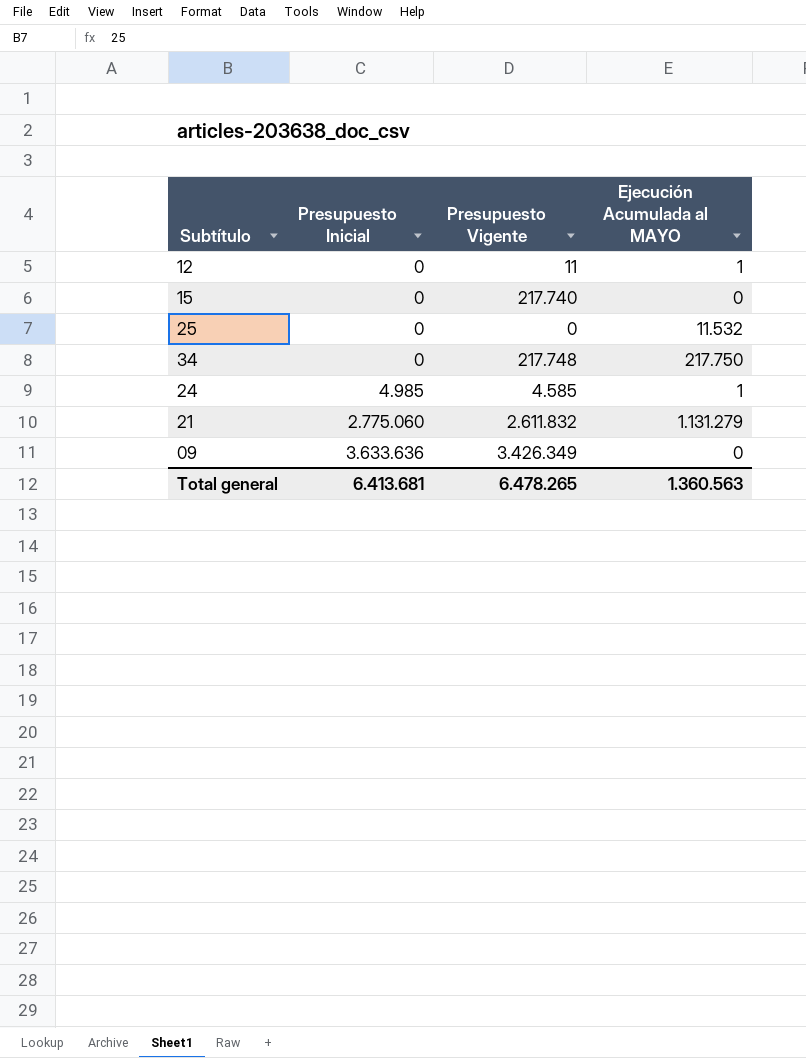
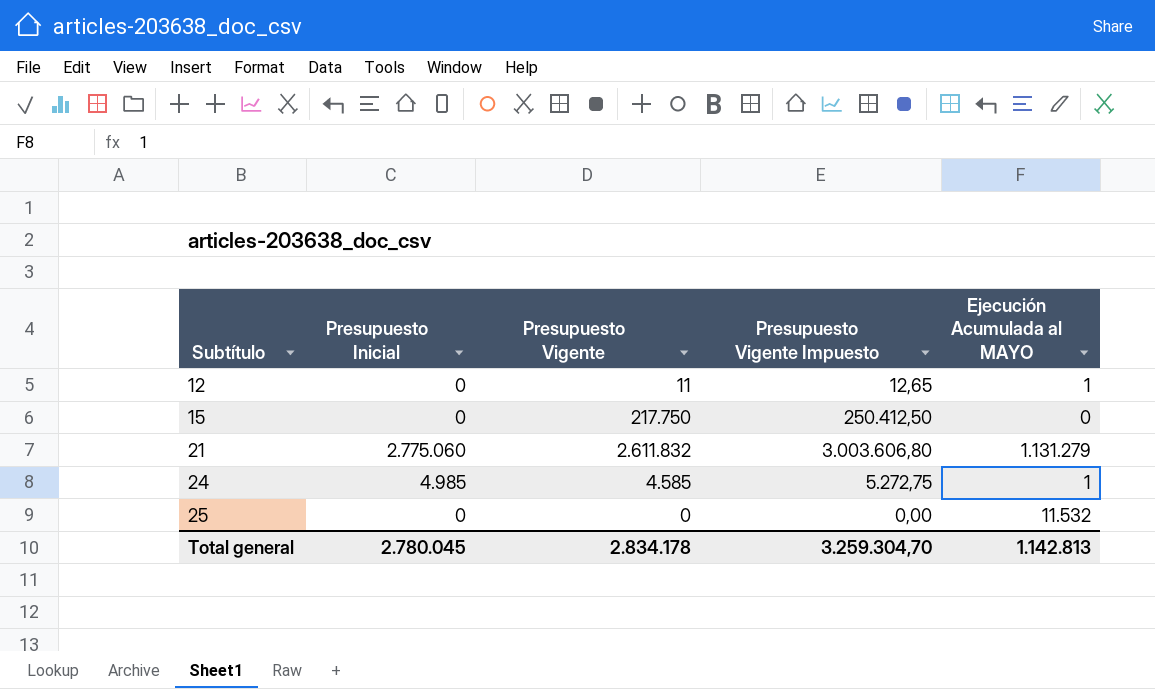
row order: Presupuesto Inicial ascending -> Subtítulo ascending
column Presupuesto Vigente Impuesto | formula: none -> [Presupuesto Vigente] * 1,15
row 34: 0 | 217.748 | 217.750 -> none
row 09: 3.633.636 | 3.426.349 | 0 -> none
15 | Presupuesto Vigente: 217.740 -> 217.750
Total general | Presupuesto Inicial: 6.413.681 -> 2.780.045
Total general | Presupuesto Vigente: 6.478.265 -> 2.834.178
Total general | Ejecución Acumulada al MAYO: 1.360.563 -> 1.142.813

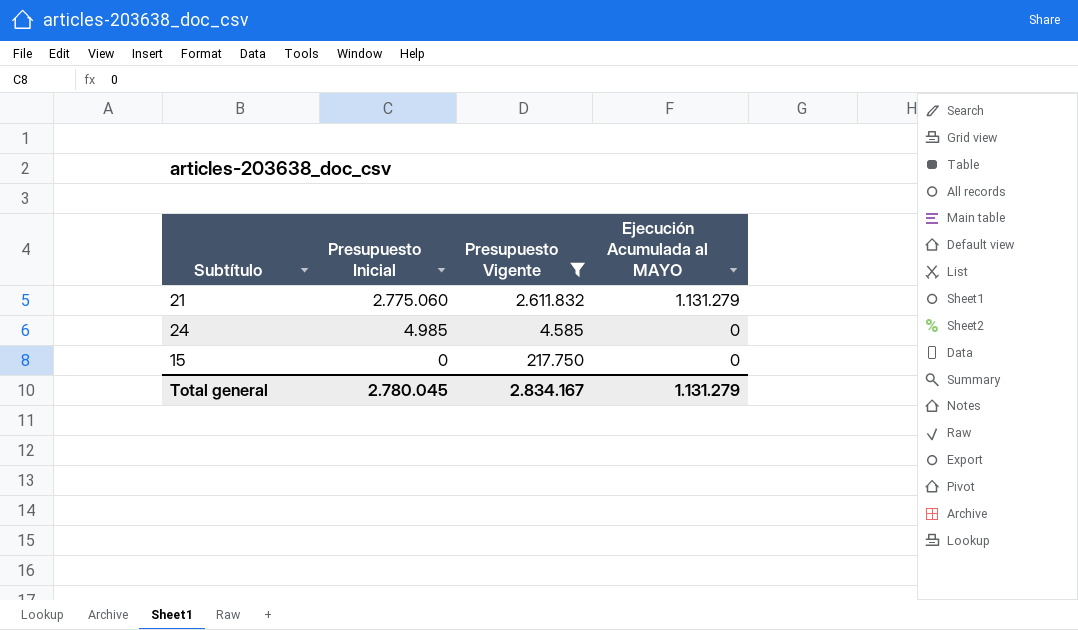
filter: none -> Presupuesto Vigente >= 4.585
row order: Subtítulo ascending -> Presupuesto Inicial descending
column Presupuesto Vigente Impuesto | formula: [Presupuesto Vigente] * 1,15 -> none
24 | Ejecución Acumulada al MAYO: 1 -> 0
Total general | Presupuesto Vigente: 2.834.178 -> 2.834.167
Total general | Ejecución Acumulada al MAYO: 1.142.813 -> 1.131.279

